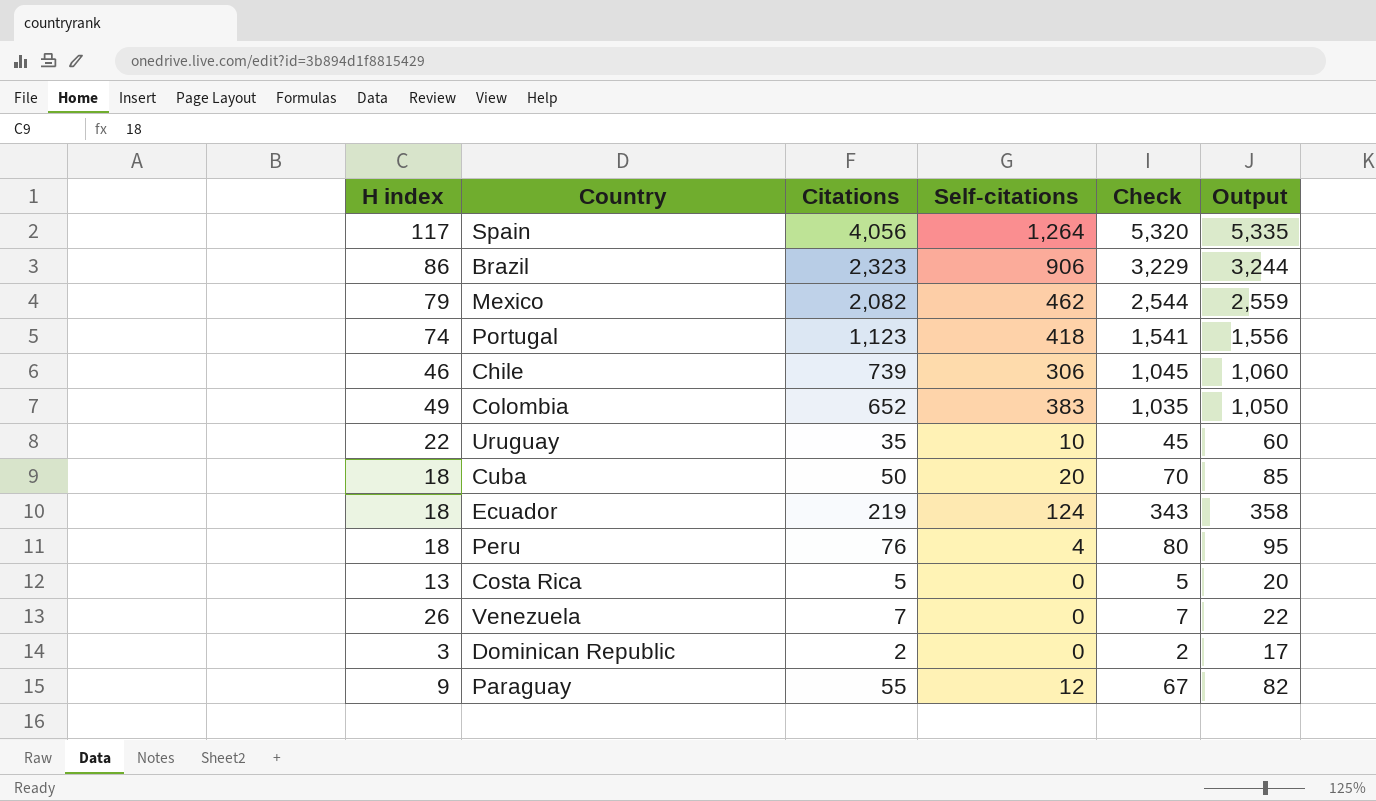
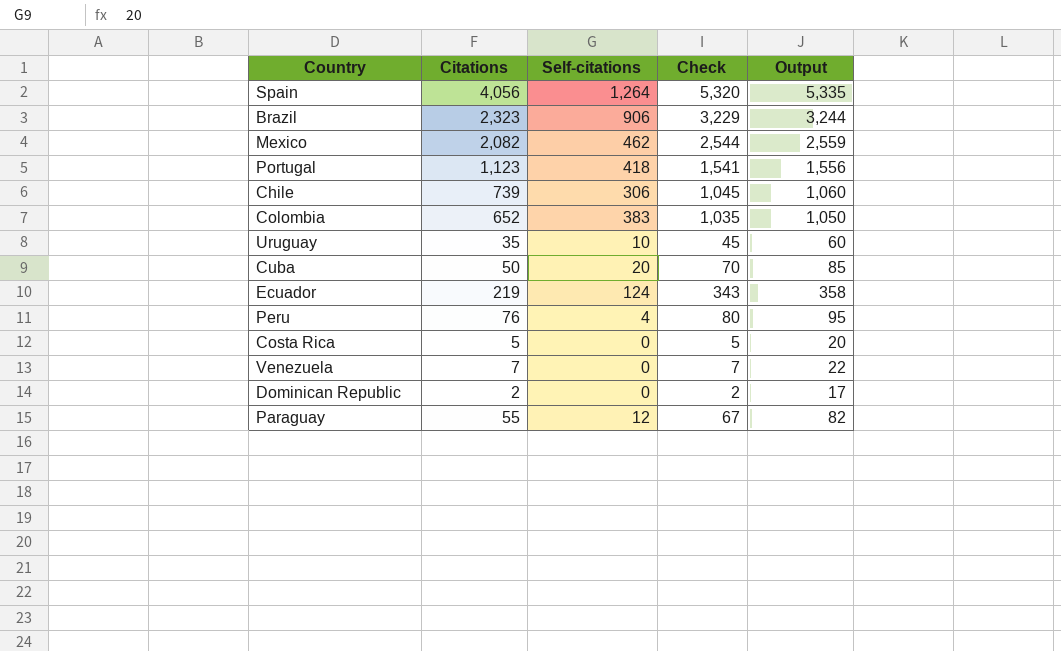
column H index | position: 1 -> none

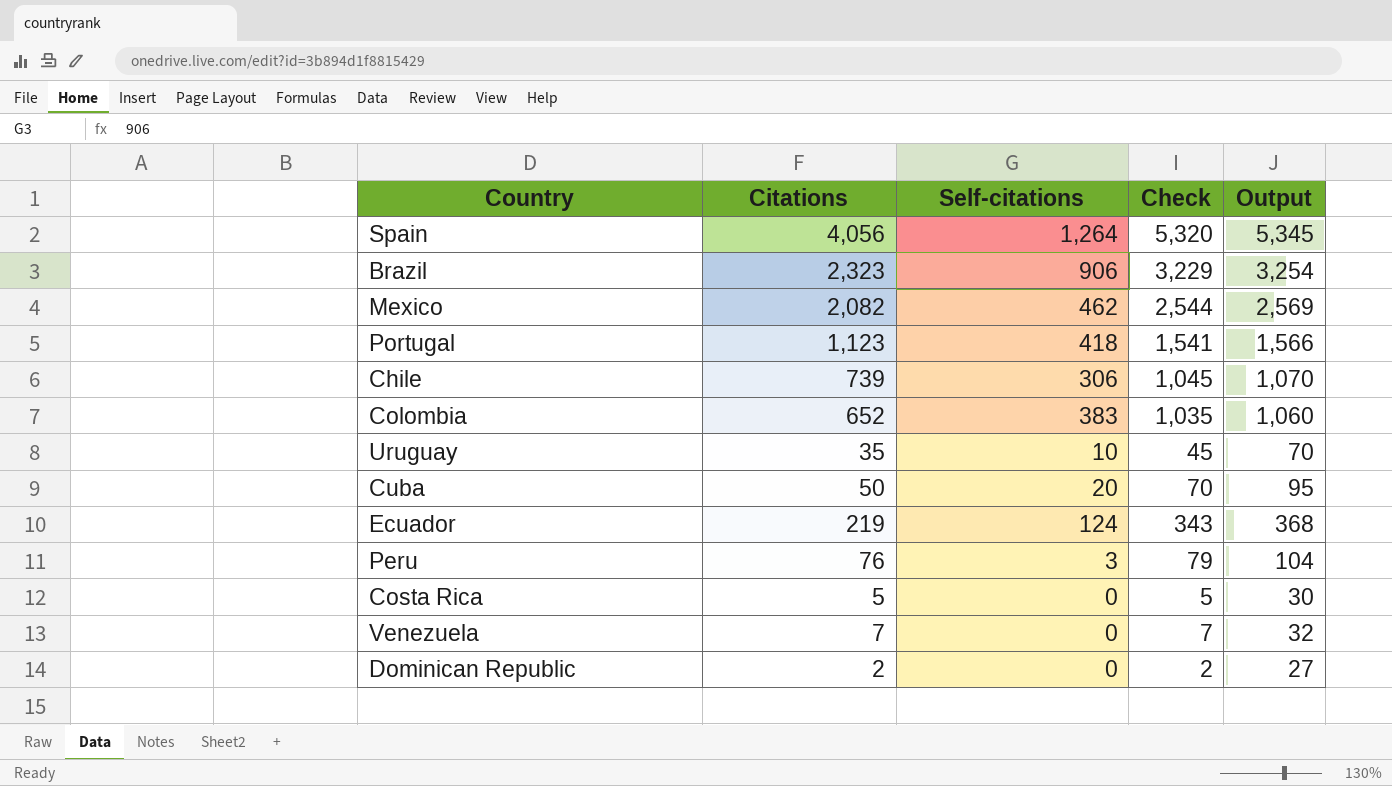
column Output | formula: [Check] + 15 -> [Check] + 25
row Paraguay: 55 | 12 | 67 | 82 -> none
Peru | Self-citations: 4 -> 3
Peru | Check: 80 -> 79

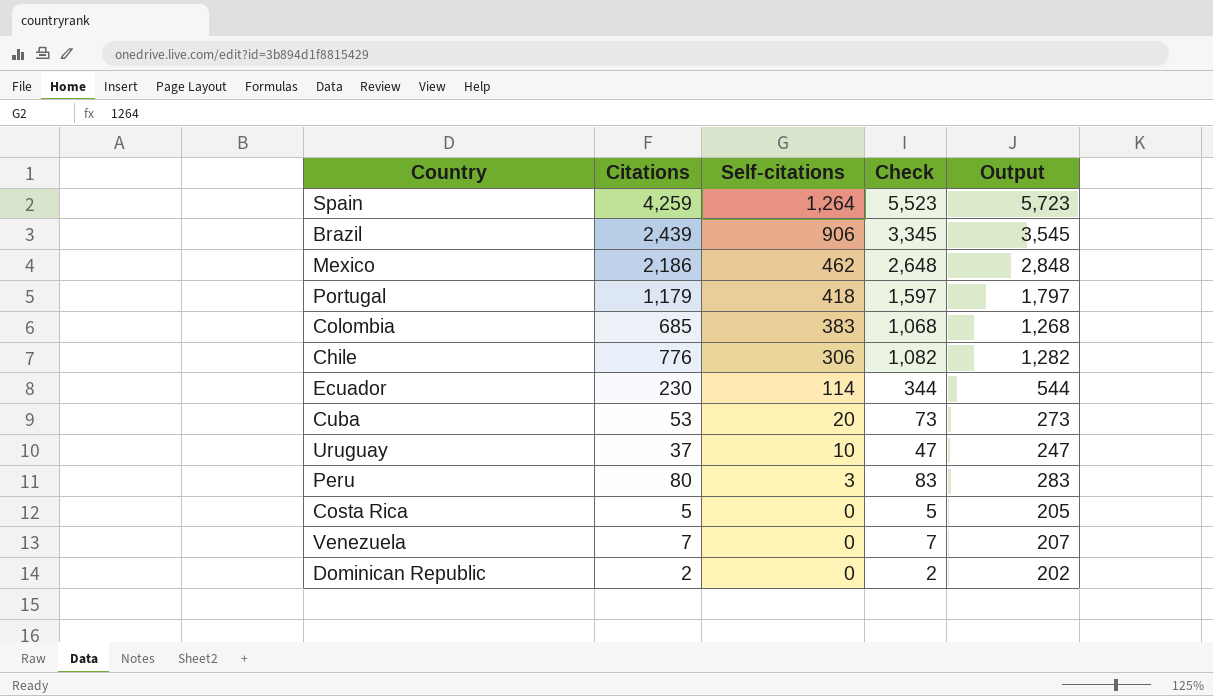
row order: none -> Self-citations descending
column Output | formula: [Check] + 25 -> [Check] + 200
Spain | Citations: 4,056 -> 4,259
Spain | Check: 5,320 -> 5,523
Brazil | Citations: 2,323 -> 2,439
Brazil | Check: 3,229 -> 3,345
Mexico | Citations: 2,082 -> 2,186
Mexico | Check: 2,544 -> 2,648
Portugal | Citations: 1,123 -> 1,179
Portugal | Check: 1,541 -> 1,597
Colombia | Citations: 652 -> 685
Colombia | Check: 1,035 -> 1,068
Chile | Citations: 739 -> 776
Chile | Check: 1,045 -> 1,082
Ecuador | Citations: 219 -> 230
Ecuador | Self-citations: 124 -> 114
Ecuador | Check: 343 -> 344
Cuba | Citations: 50 -> 53
Cuba | Check: 70 -> 73
Uruguay | Citations: 35 -> 37
Uruguay | Check: 45 -> 47
Peru | Citations: 76 -> 80
Peru | Check: 79 -> 83

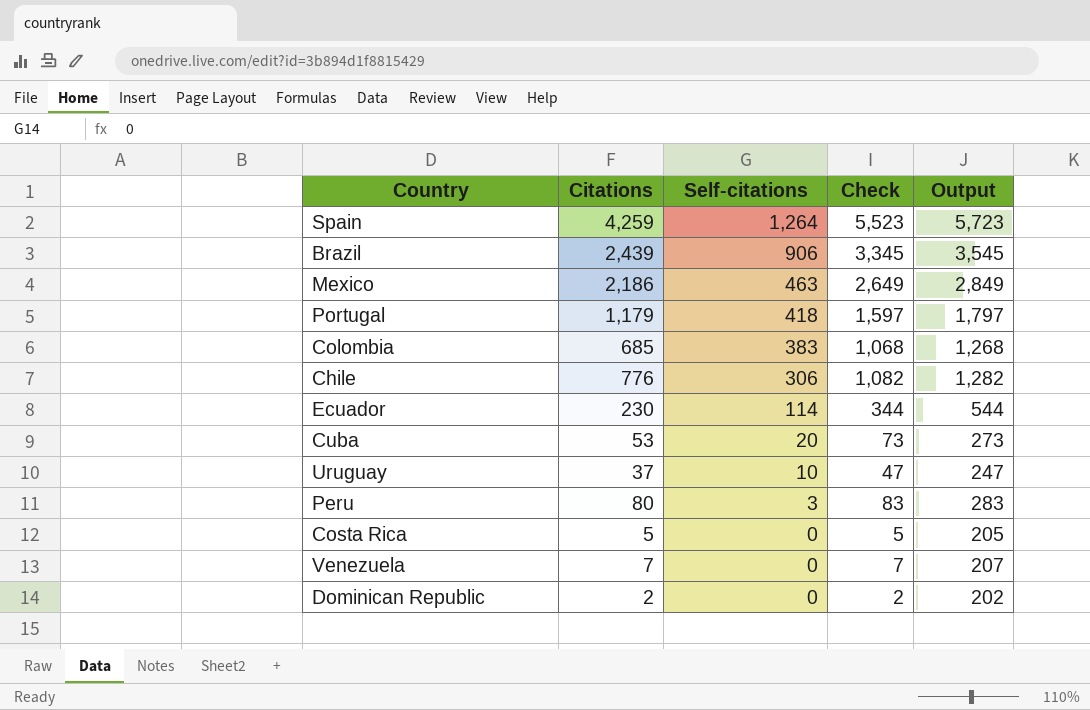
Mexico | Self-citations: 462 -> 463
Mexico | Check: 2,648 -> 2,649
Mexico | Output: 2,848 -> 2,849

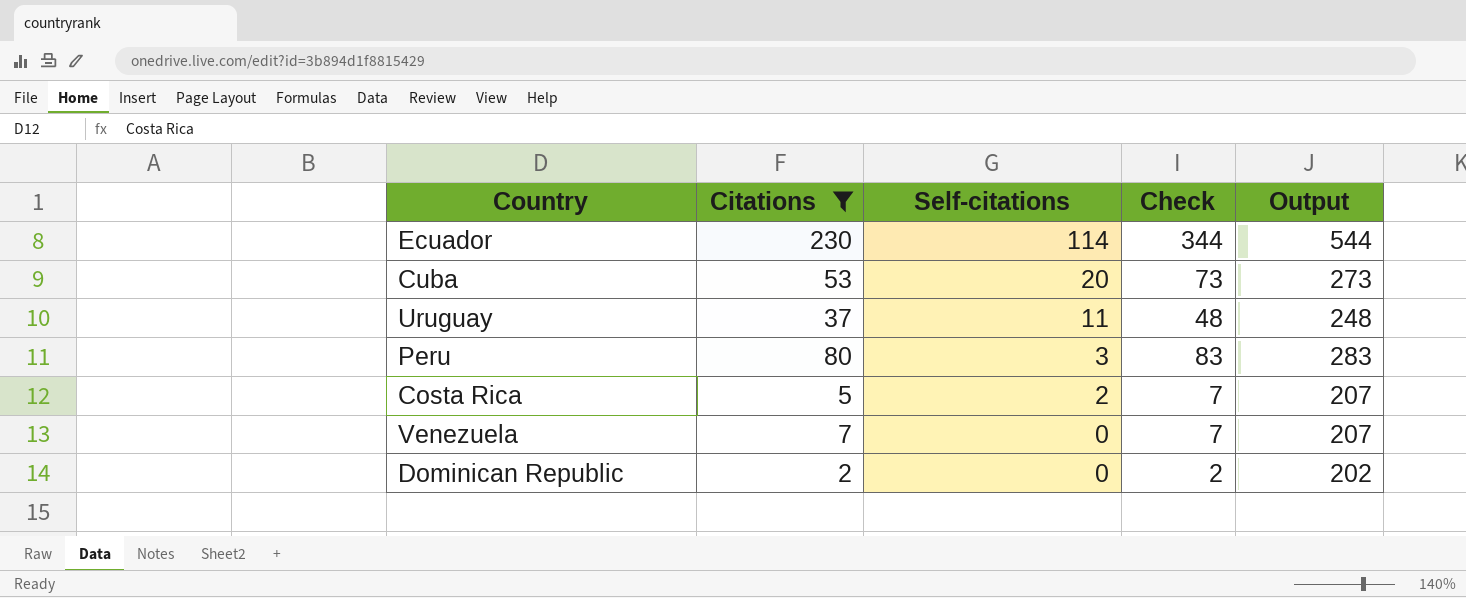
filter: none -> Citations <= 230
Uruguay | Self-citations: 10 -> 11
Uruguay | Check: 47 -> 48
Uruguay | Output: 247 -> 248
Costa Rica | Self-citations: 0 -> 2
Costa Rica | Check: 5 -> 7
Costa Rica | Output: 205 -> 207

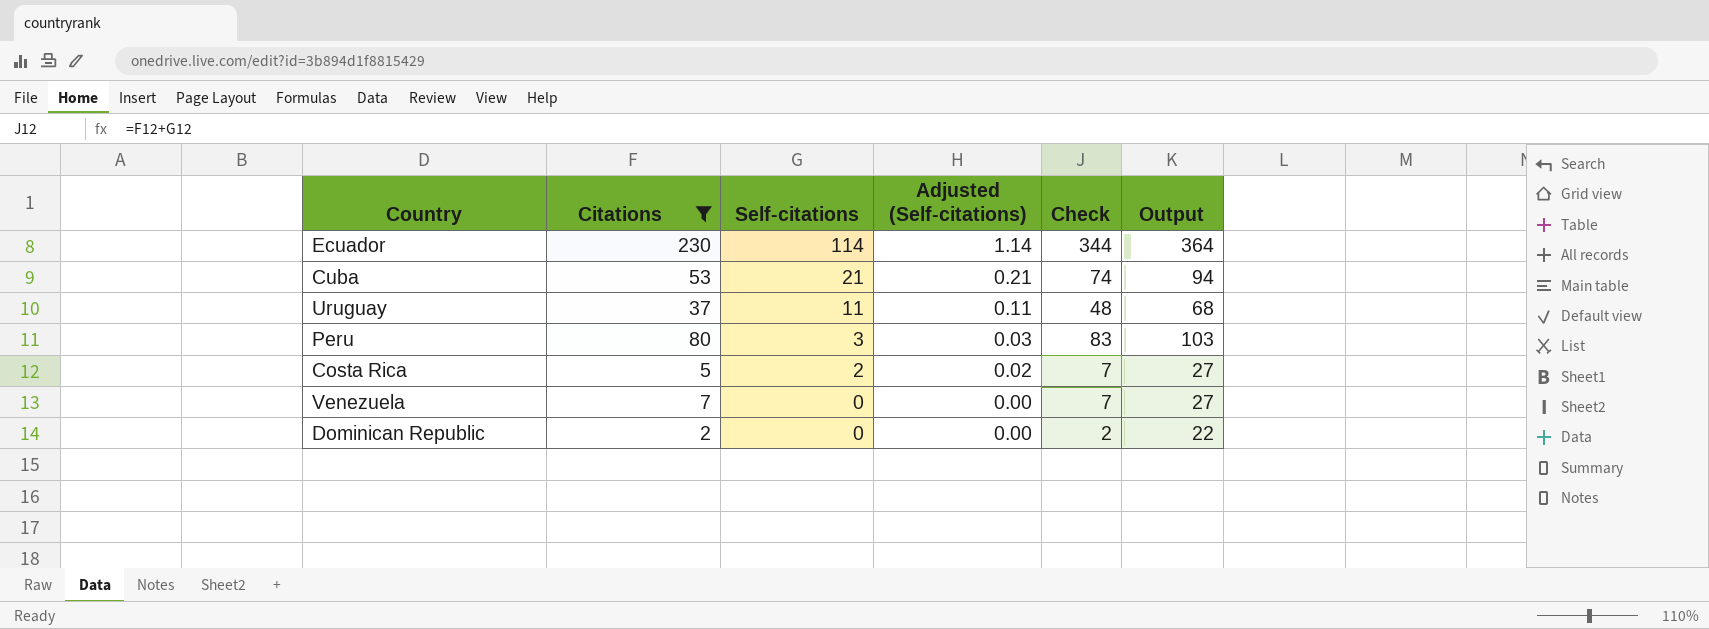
column Adjusted (Self-citations) | formula: none -> [Self-citations] * 0.01
column Output | formula: [Check] + 200 -> [Check] + 20
Cuba | Self-citations: 20 -> 21
Cuba | Check: 73 -> 74

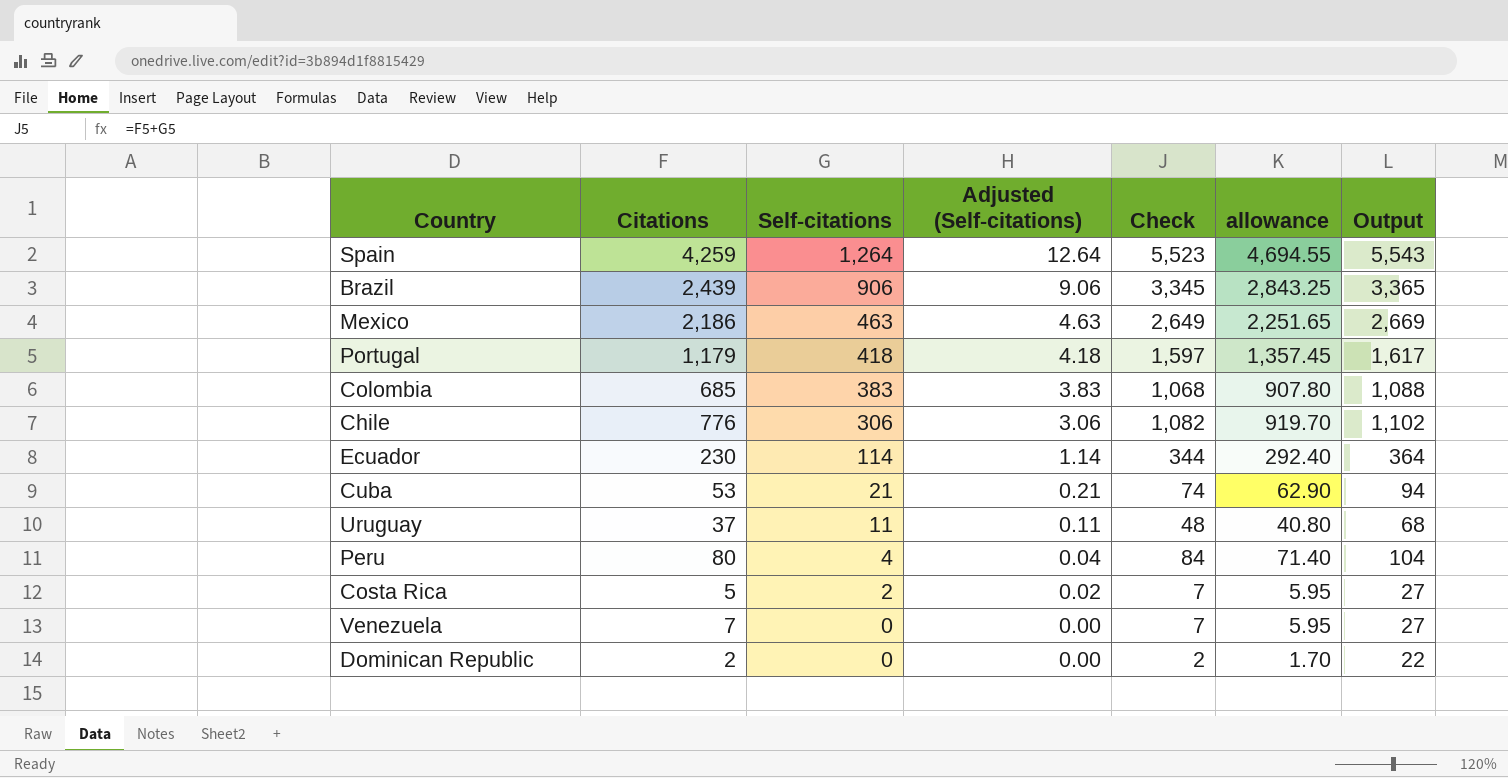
filter: Citations <= 230 -> none
column allowance | formula: none -> [Check] * 0.85
Peru | Self-citations: 3 -> 4
Peru | Adjusted (Self-citations): 0.03 -> 0.04
Peru | Check: 83 -> 84
Peru | Output: 103 -> 104

